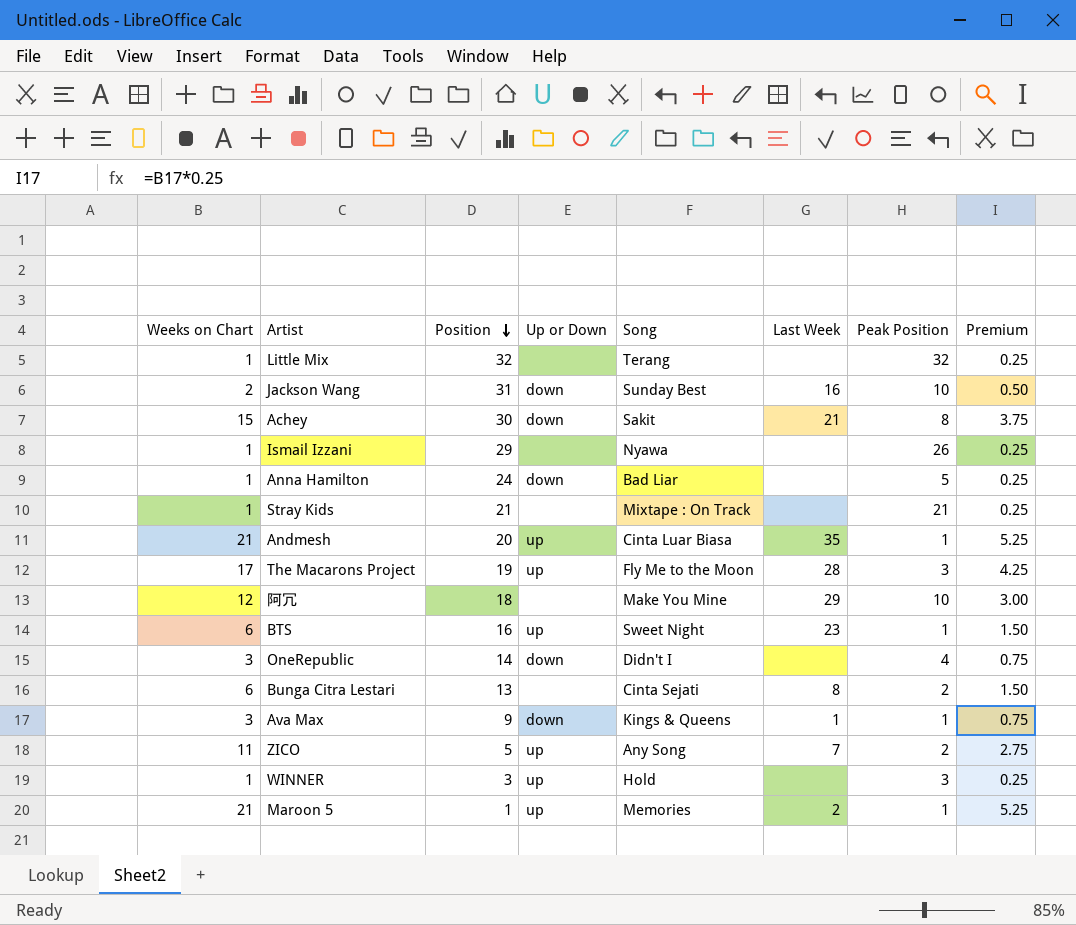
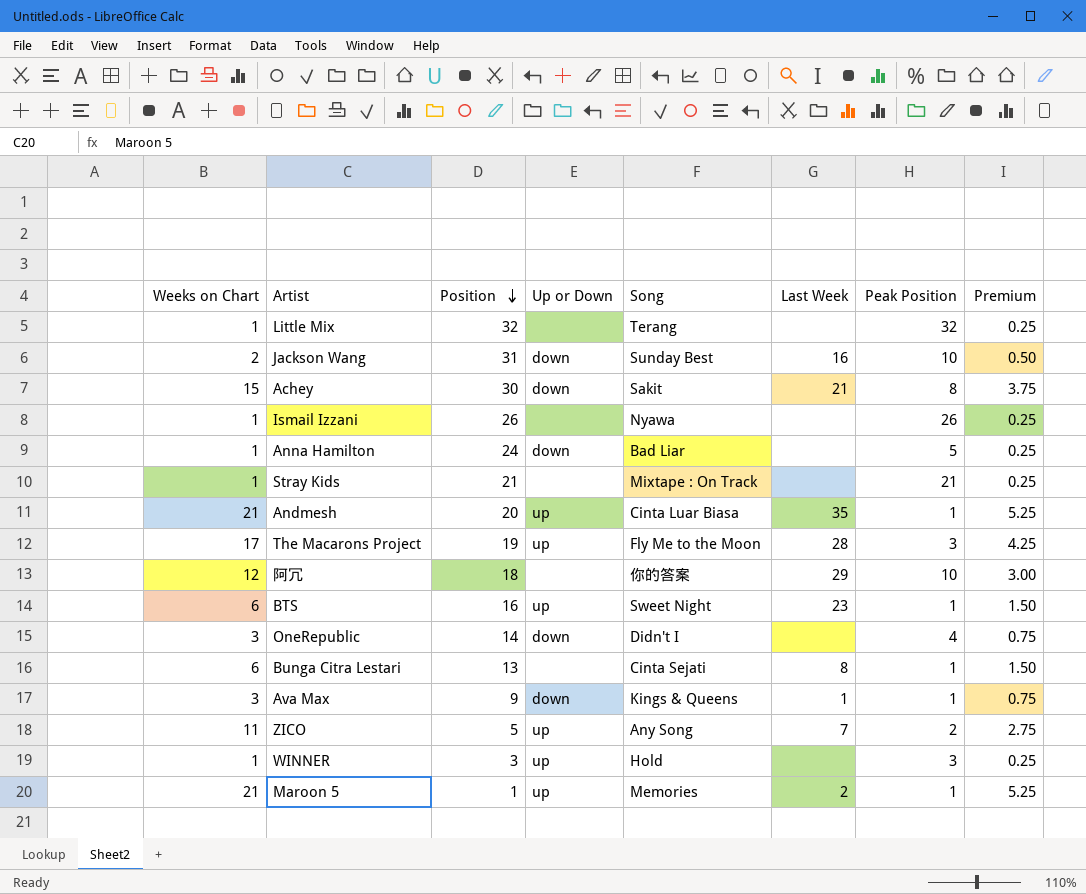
Ismail Izzani | Position: 29 -> 26
阿冗 | Song: Make You Mine -> 你的答案
Bunga Citra Lestari | Peak Position: 2 -> 1

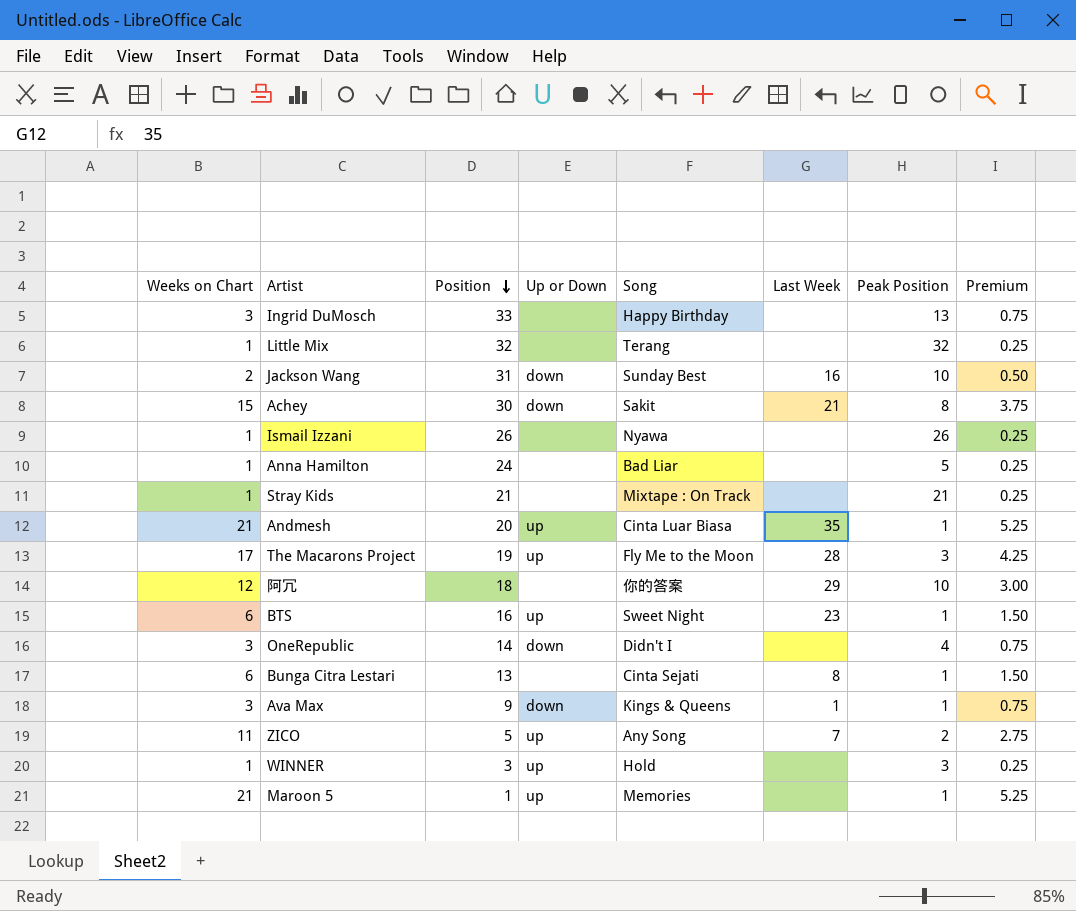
row Ingrid DuMosch: none -> 3 | 33 | none | Happy Birthday | none | 13 | 0.75
Anna Hamilton | Up or Down: down -> none
Maroon 5 | Last Week: 2 -> none

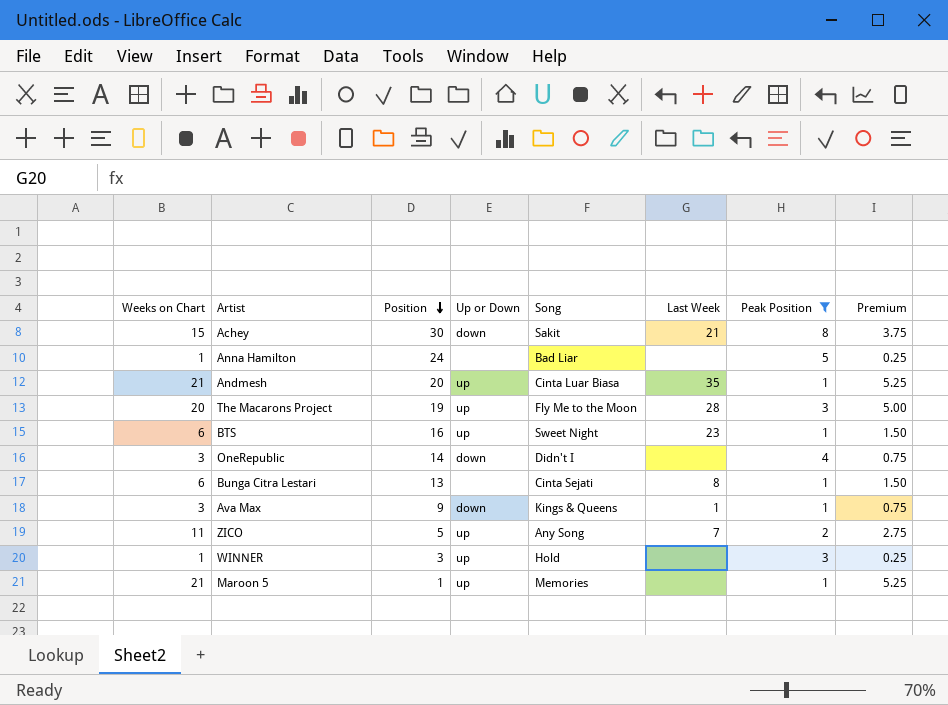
filter: none -> Peak Position <= 8
The Macarons Project | Weeks on Chart: 17 -> 20
The Macarons Project | Premium: 4.25 -> 5.00

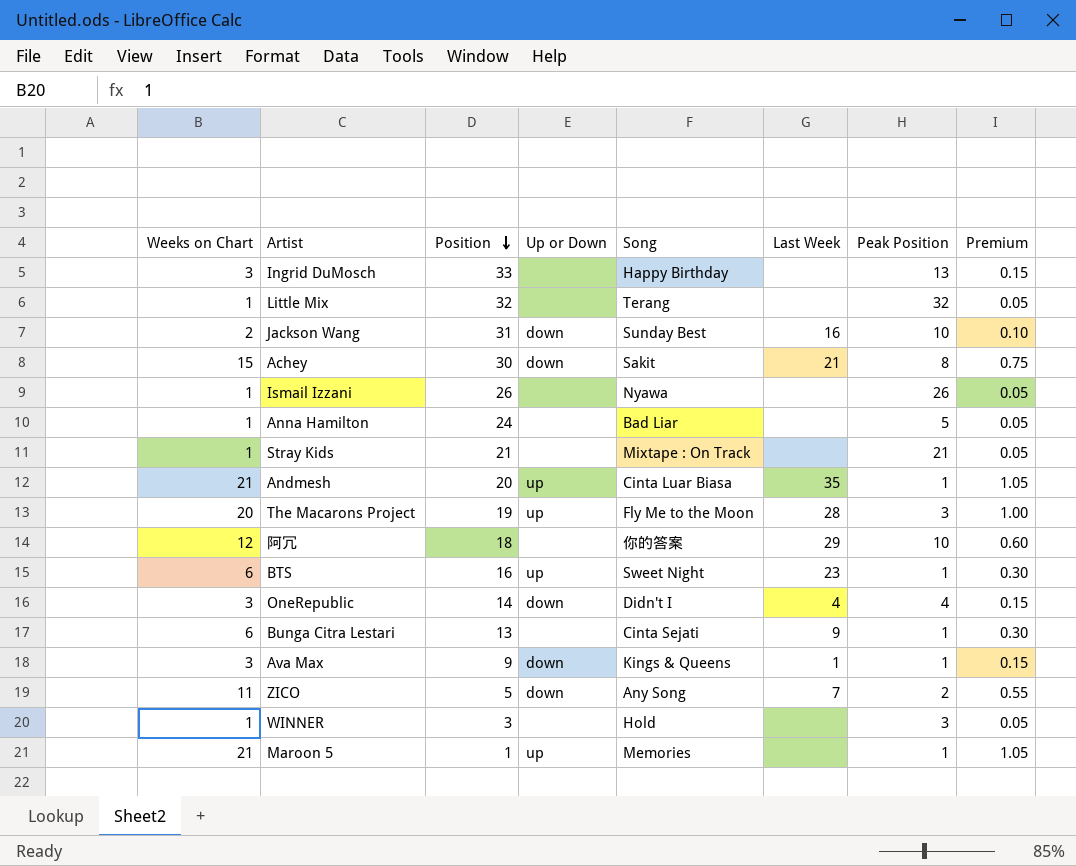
filter: Peak Position <= 8 -> none
column Premium | formula: [Weeks on Chart] * 0.25 -> [Weeks on Chart] * 0.05
OneRepublic | Last Week: none -> 4
Bunga Citra Lestari | Last Week: 8 -> 9
ZICO | Up or Down: up -> down
WINNER | Up or Down: up -> none

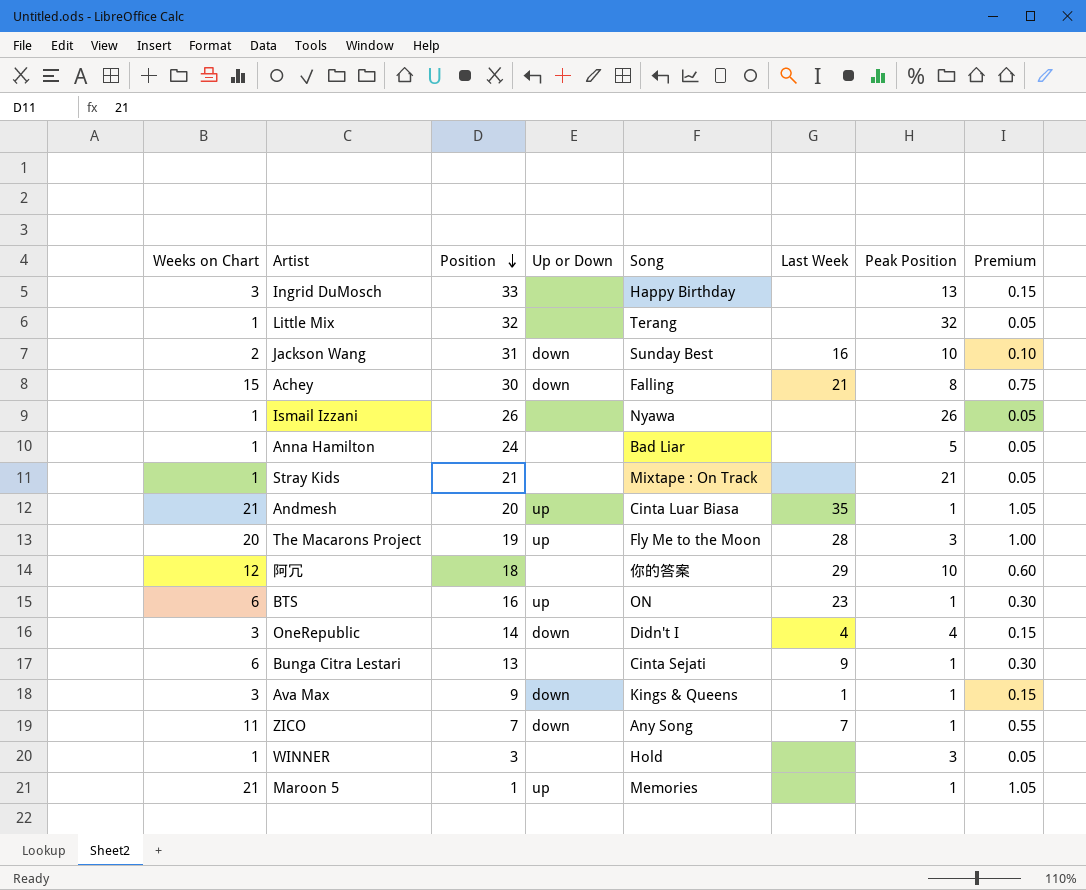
Achey | Song: Sakit -> Falling
BTS | Song: Sweet Night -> ON
ZICO | Position: 5 -> 7
ZICO | Peak Position: 2 -> 1

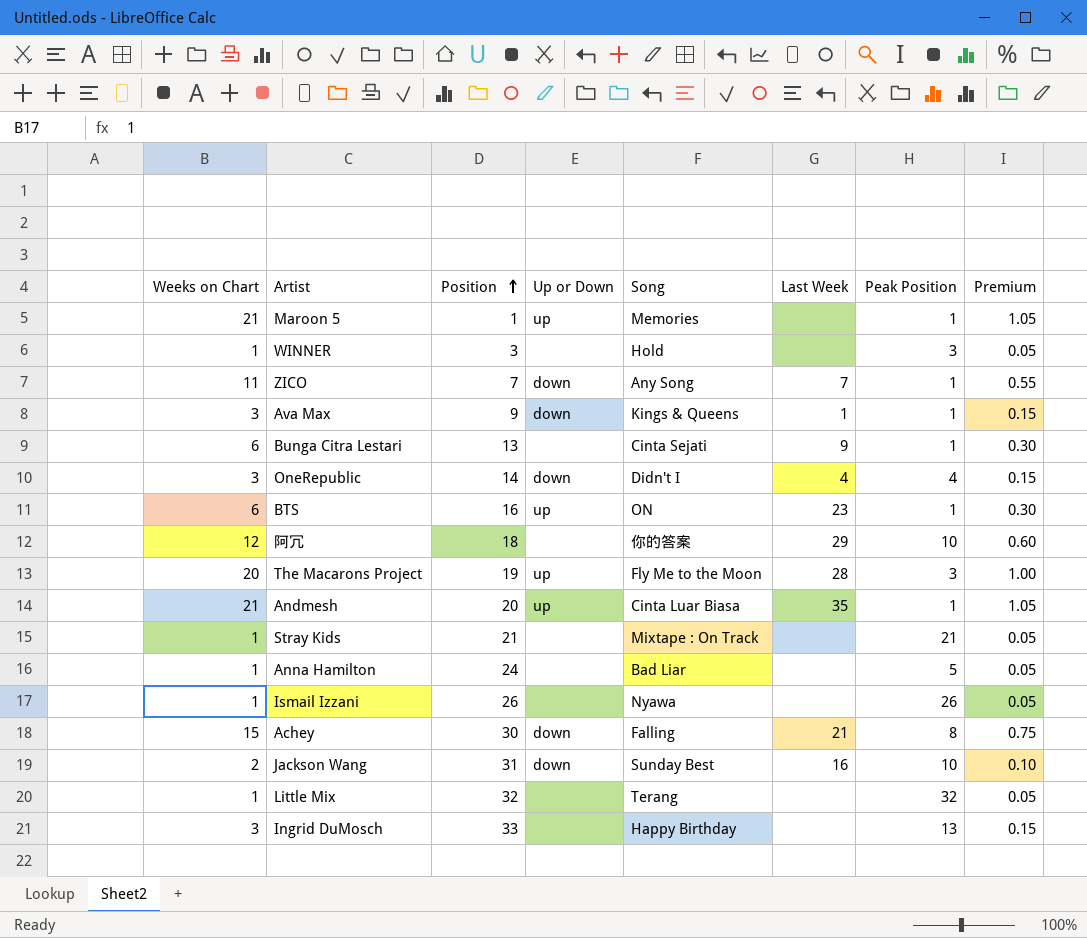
row order: Position descending -> Position ascending

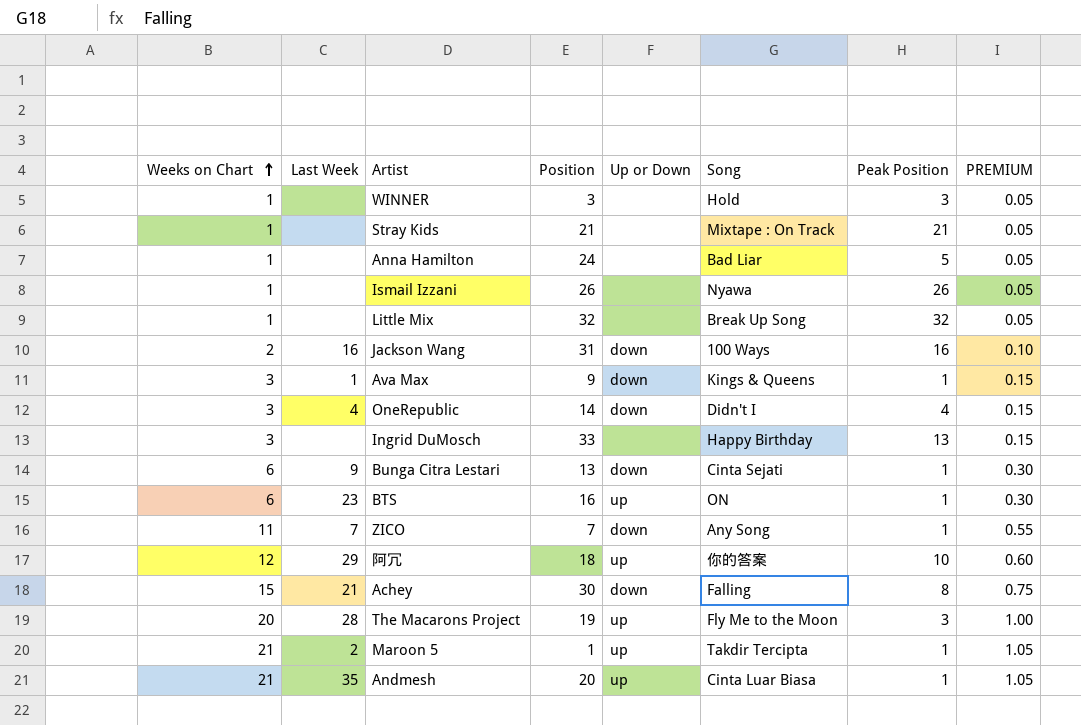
row order: Position ascending -> Weeks on Chart ascending
column Last Week | position: 6 -> 2
column name: Premium -> PREMIUM
Little Mix | Song: Terang -> Break Up Song
Jackson Wang | Song: Sunday Best -> 100 Ways
Jackson Wang | Peak Position: 10 -> 16
Bunga Citra Lestari | Up or Down: none -> down
阿冗 | Up or Down: none -> up
Maroon 5 | Last Week: none -> 2
Maroon 5 | Song: Memories -> Takdir Tercipta

